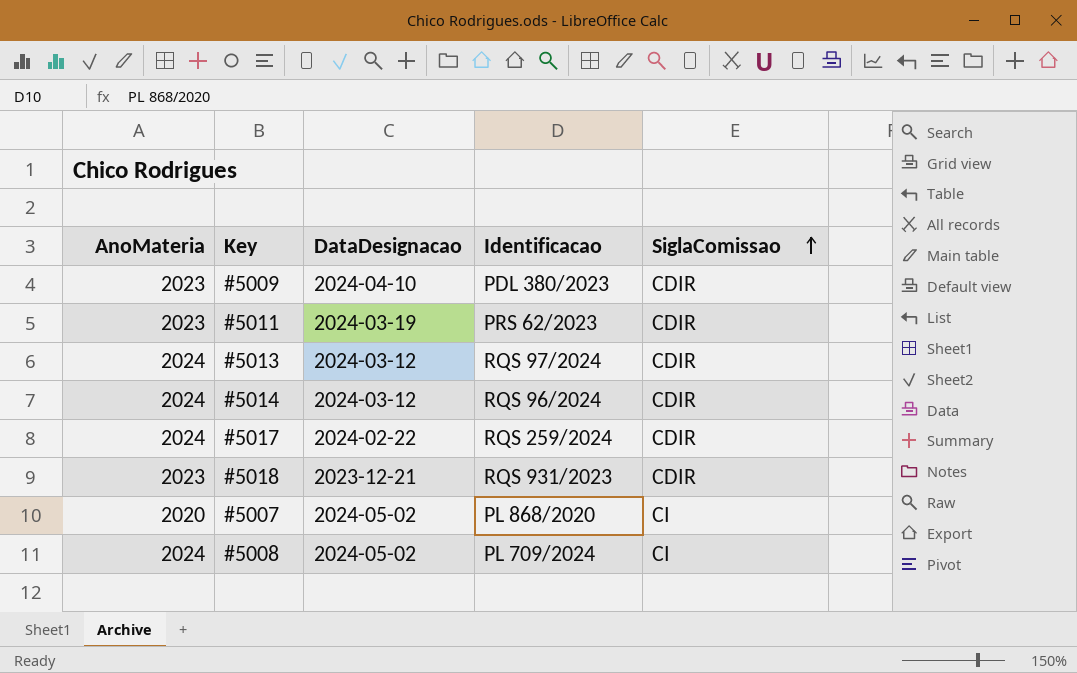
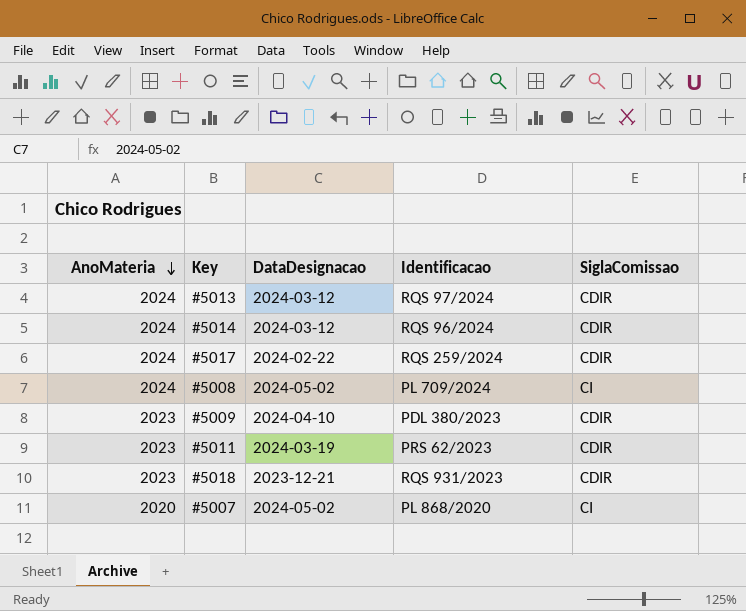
row order: SiglaComissao ascending -> AnoMateria descending

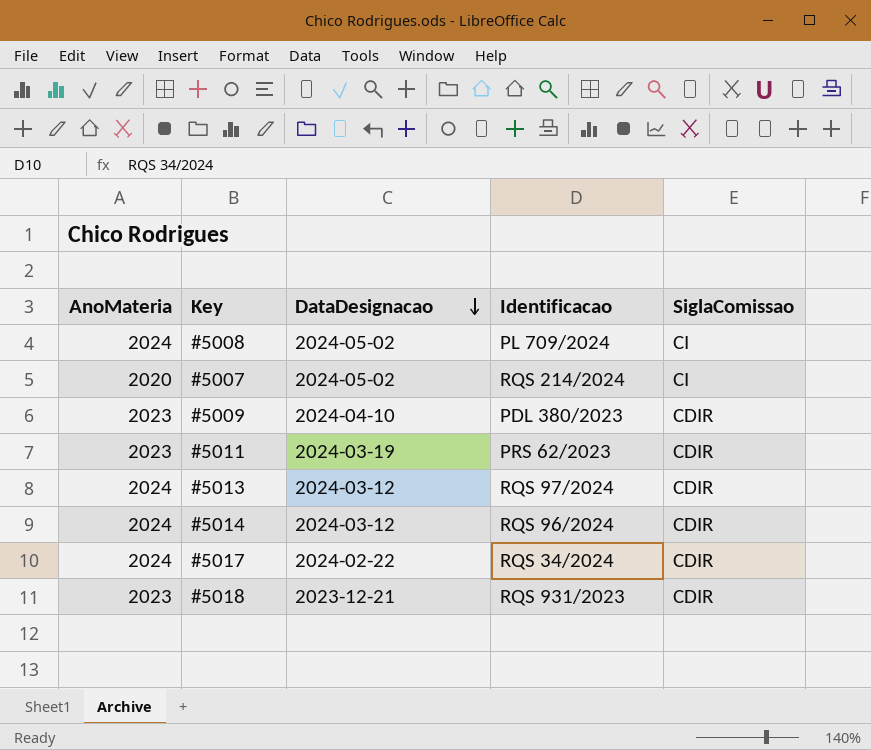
row order: AnoMateria descending -> DataDesignacao descending
#5007 | Identificacao: PL 868/2020 -> RQS 214/2024
#5017 | Identificacao: RQS 259/2024 -> RQS 34/2024

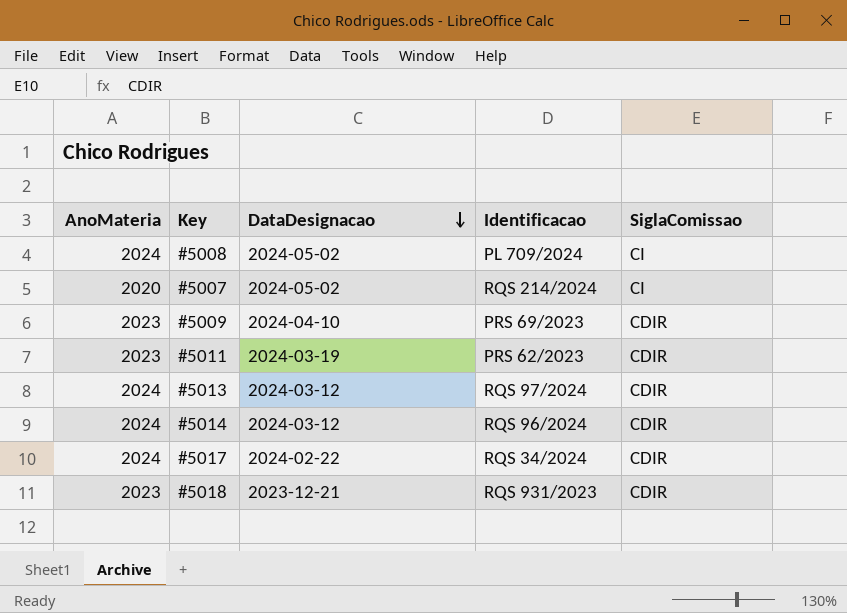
#5009 | Identificacao: PDL 380/2023 -> PRS 69/2023

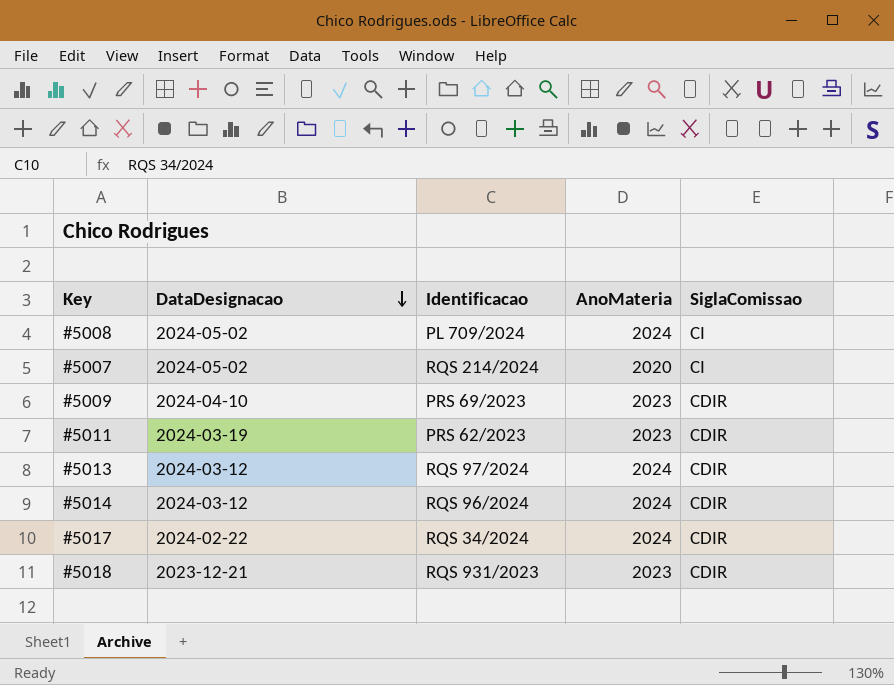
column AnoMateria | position: 1 -> 4

